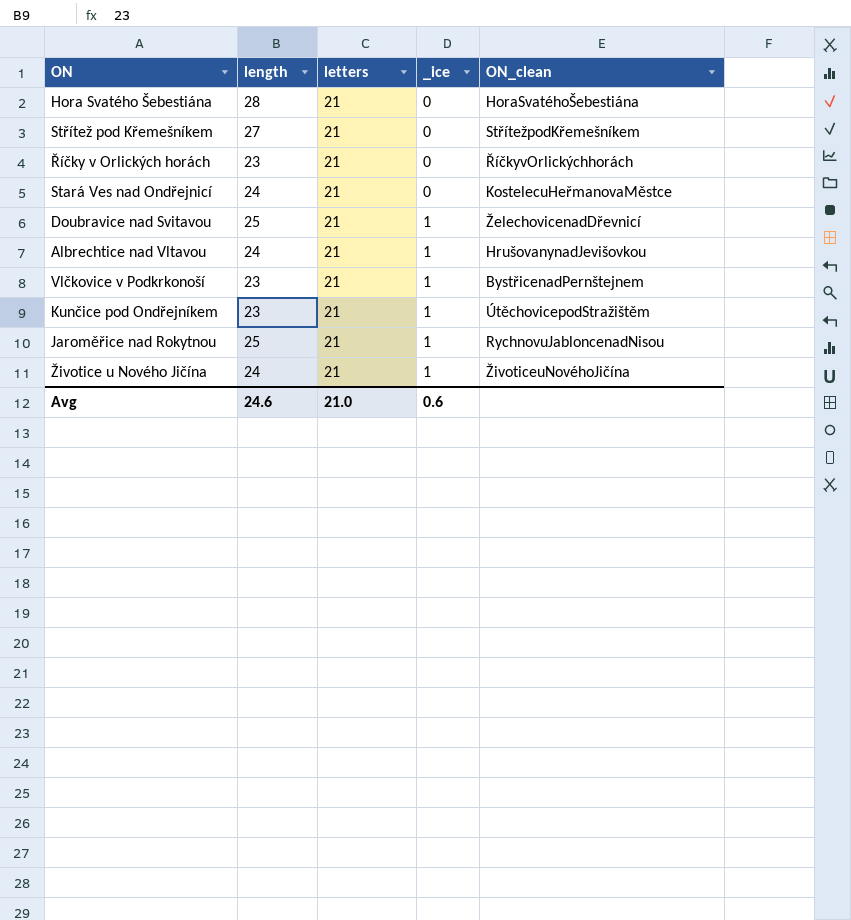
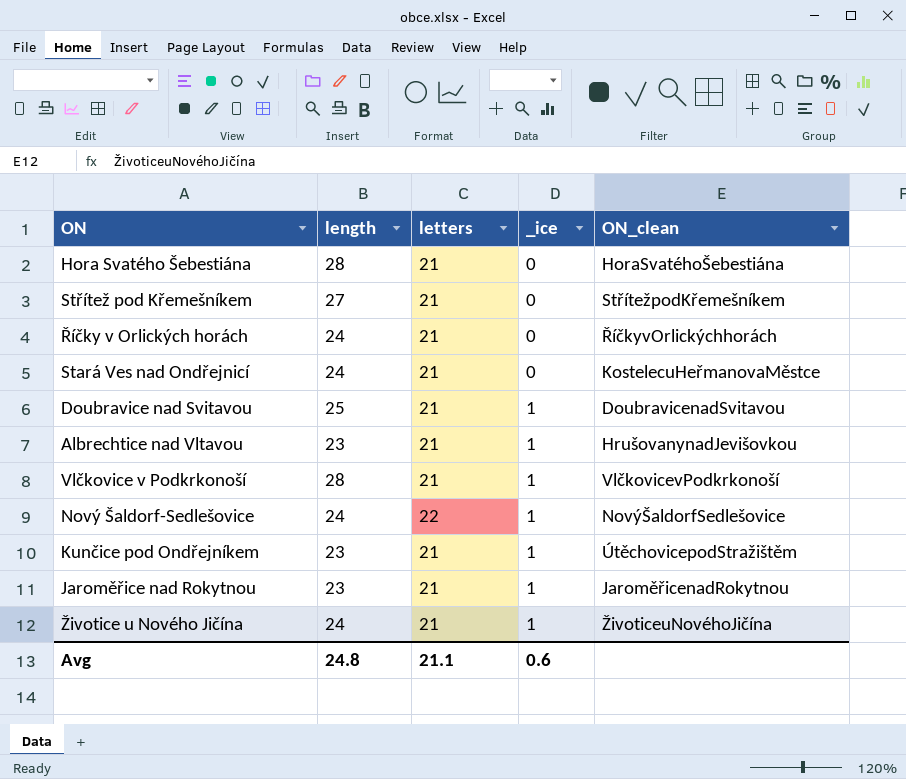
Říčky v Orlických horách | length: 23 -> 24
Doubravice nad Svitavou | ON_clean: ŽelechovicenadDřevnicí -> DoubravicenadSvitavou
Albrechtice nad Vltavou | length: 24 -> 23
Vlčkovice v Podkrkonoší | length: 23 -> 28
Vlčkovice v Podkrkonoší | ON_clean: BystřicenadPernštejnem -> VlčkovicevPodkrkonoší
row Nový Šaldorf-Sedlešovice: none -> 24 | 22 | 1 | NovýŠaldorfSedlešovice
Jaroměřice nad Rokytnou | length: 25 -> 23
Jaroměřice nad Rokytnou | ON_clean: RychnovuJabloncenadNisou -> JaroměřicenadRokytnou
Avg | length: 24.6 -> 24.8
Avg | letters: 21.0 -> 21.1

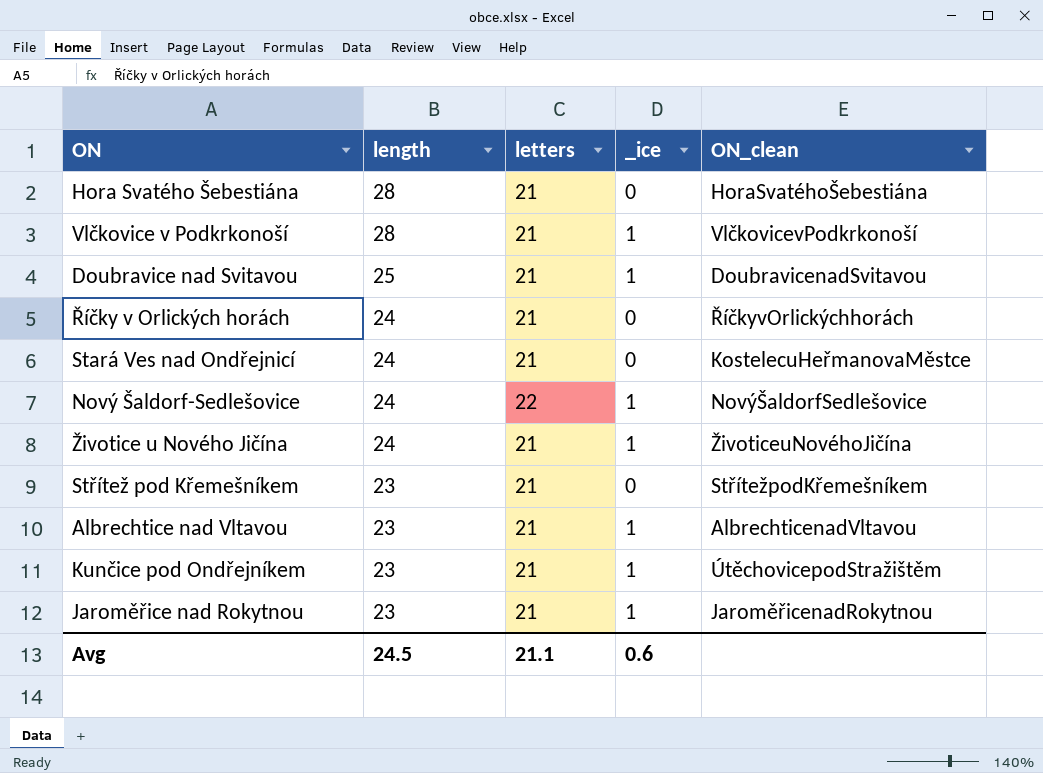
row order: _ice ascending -> length descending
Střítež pod Křemešníkem | length: 27 -> 23
Albrechtice nad Vltavou | ON_clean: HrušovanynadJevišovkou -> AlbrechticenadVltavou
Avg | length: 24.8 -> 24.5

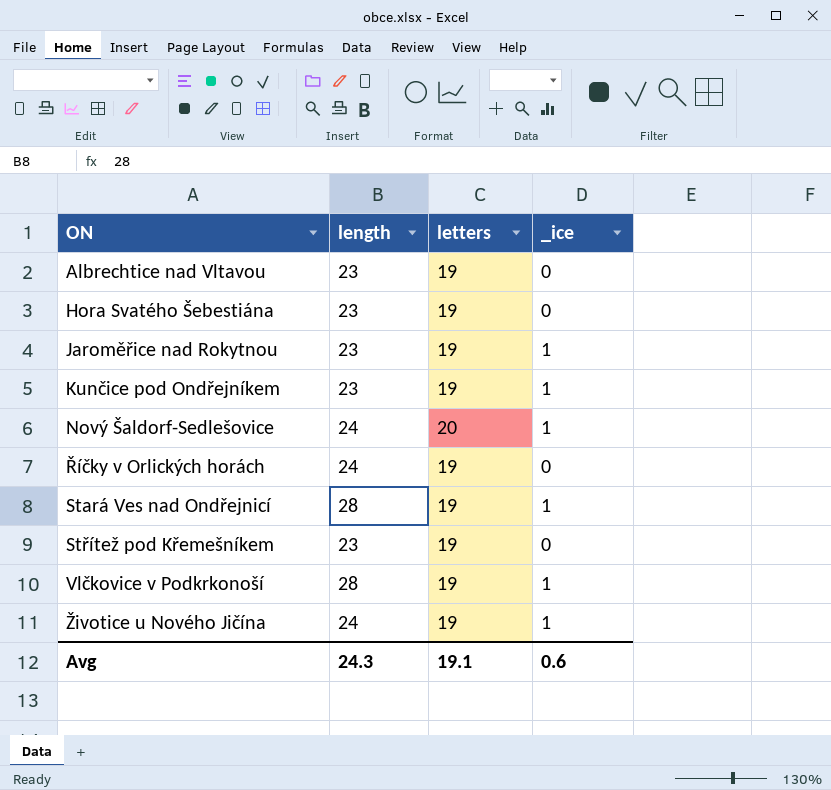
row order: length descending -> ON ascending
column ON_clean | position: 5 -> none
row Doubravice nad Svitavou: 25 | 21 | 1 | DoubravicenadSvitavou -> none
Albrechtice nad Vltavou | letters: 21 -> 19
Albrechtice nad Vltavou | _ice: 1 -> 0
Hora Svatého Šebestiána | length: 28 -> 23
Hora Svatého Šebestiána | letters: 21 -> 19
Jaroměřice nad Rokytnou | letters: 21 -> 19
Kunčice pod Ondřejníkem | letters: 21 -> 19
Nový Šaldorf-Sedlešovice | letters: 22 -> 20
Říčky v Orlických horách | letters: 21 -> 19
Stará Ves nad Ondřejnicí | length: 24 -> 28
Stará Ves nad Ondřejnicí | letters: 21 -> 19
Stará Ves nad Ondřejnicí | _ice: 0 -> 1
Střítež pod Křemešníkem | letters: 21 -> 19
Vlčkovice v Podkrkonoší | letters: 21 -> 19
Životice u Nového Jičína | letters: 21 -> 19
Avg | length: 24.5 -> 24.3
Avg | letters: 21.1 -> 19.1

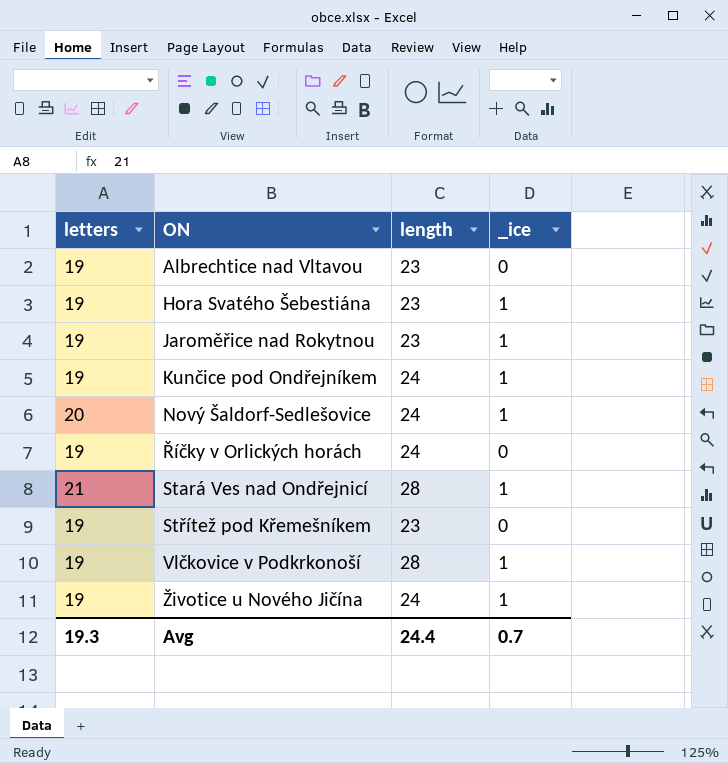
column letters | position: 3 -> 1
Hora Svatého Šebestiána | _ice: 0 -> 1
Kunčice pod Ondřejníkem | length: 23 -> 24
Stará Ves nad Ondřejnicí | letters: 19 -> 21
Avg | letters: 19.1 -> 19.3
Avg | length: 24.3 -> 24.4
Avg | _ice: 0.6 -> 0.7

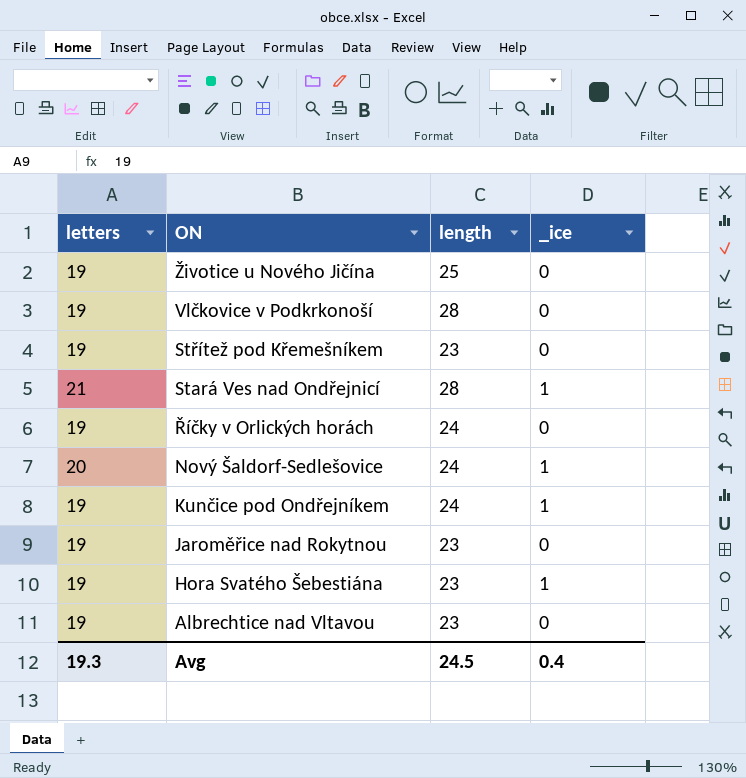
row order: ON ascending -> ON descending
Životice u Nového Jičína | length: 24 -> 25
Životice u Nového Jičína | _ice: 1 -> 0
Vlčkovice v Podkrkonoší | _ice: 1 -> 0
Jaroměřice nad Rokytnou | _ice: 1 -> 0
Avg | length: 24.4 -> 24.5
Avg | _ice: 0.7 -> 0.4

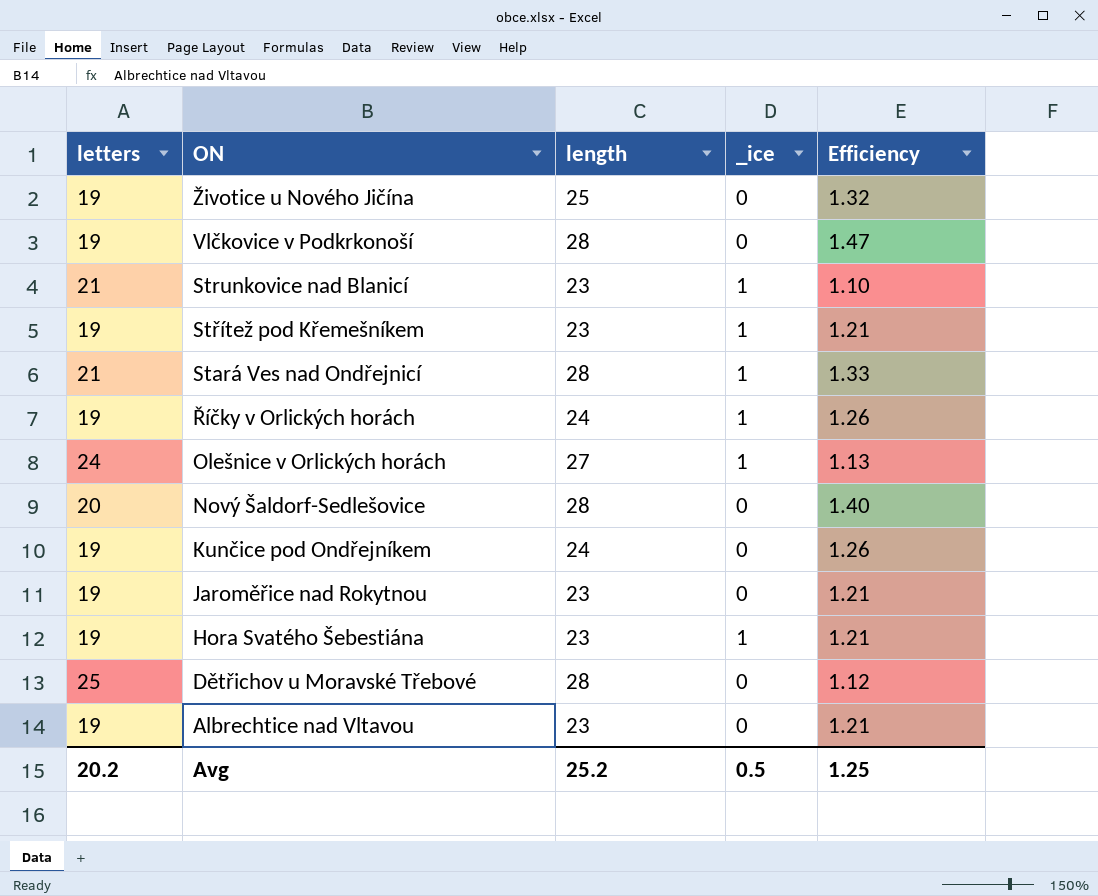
column Efficiency | formula: none -> [length] / [letters]
row Strunkovice nad Blanicí: none -> 21 | 23 | 1 | 1.10
Střítež pod Křemešníkem | _ice: 0 -> 1
Říčky v Orlických horách | _ice: 0 -> 1
row Olešnice v Orlických horách: none -> 24 | 27 | 1 | 1.13
Nový Šaldorf-Sedlešovice | length: 24 -> 28
Nový Šaldorf-Sedlešovice | _ice: 1 -> 0
Kunčice pod Ondřejníkem | _ice: 1 -> 0
row Dětřichov u Moravské Třebové: none -> 25 | 28 | 0 | 1.12
Avg | letters: 19.3 -> 20.2
Avg | length: 24.5 -> 25.2
Avg | _ice: 0.4 -> 0.5

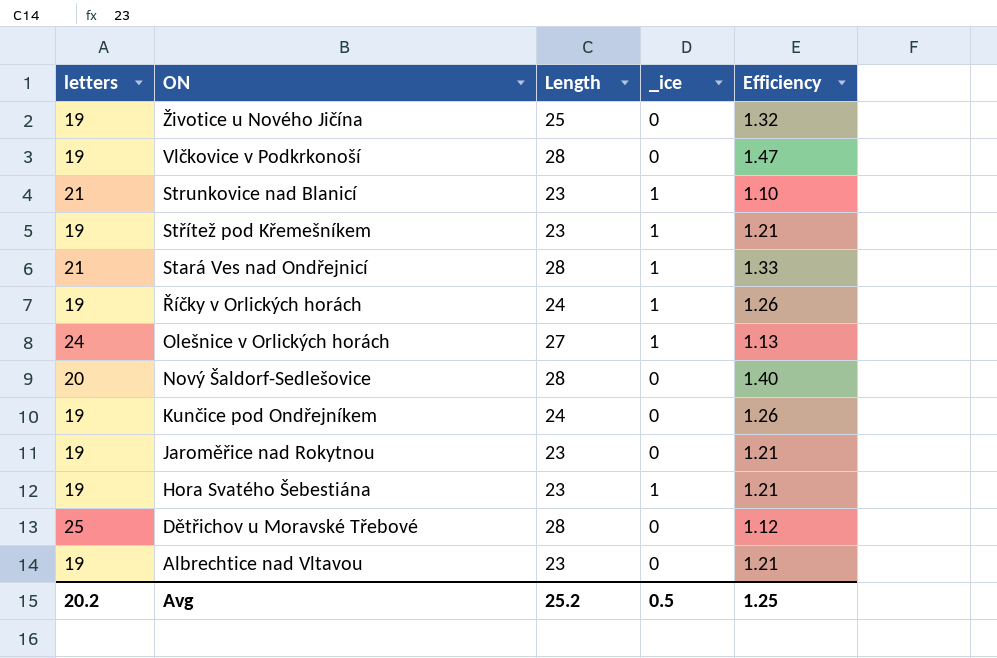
column name: length -> Length

